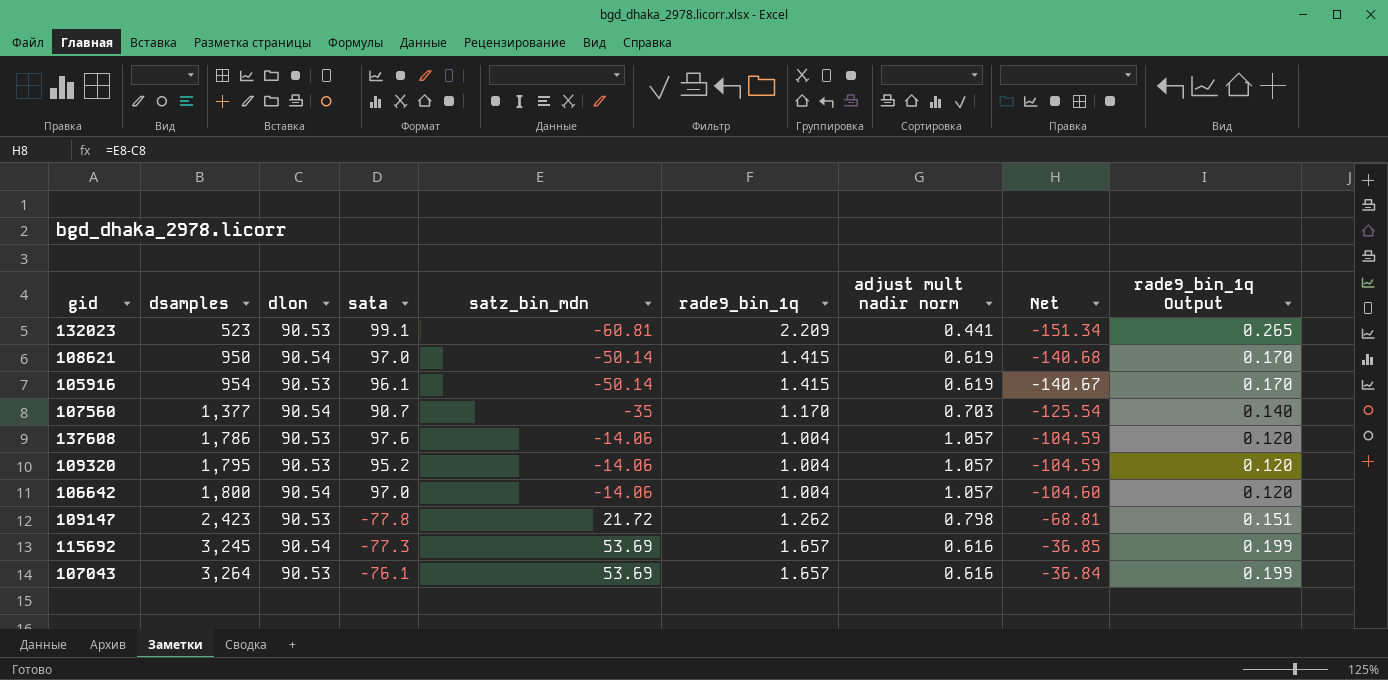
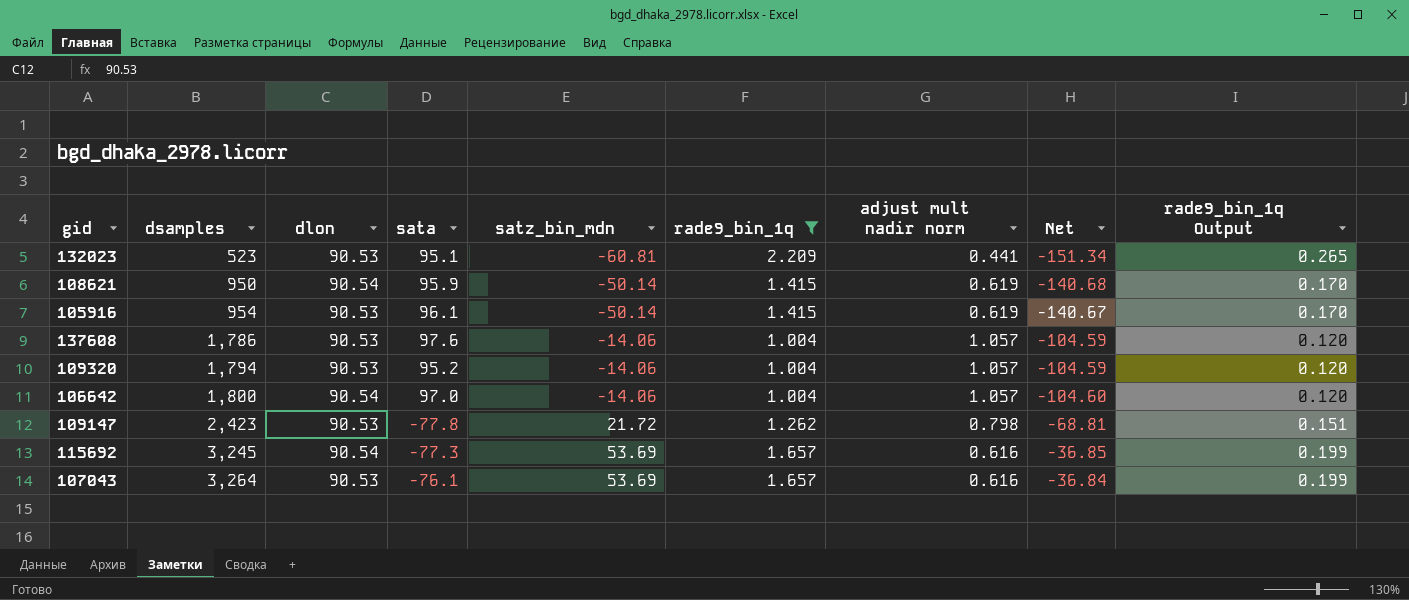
filter: none -> rade9_bin_1q != 1.170
132023 | sata: 99.1 -> 95.1
108621 | sata: 97.0 -> 95.9
109320 | dsamples: 1,795 -> 1,794

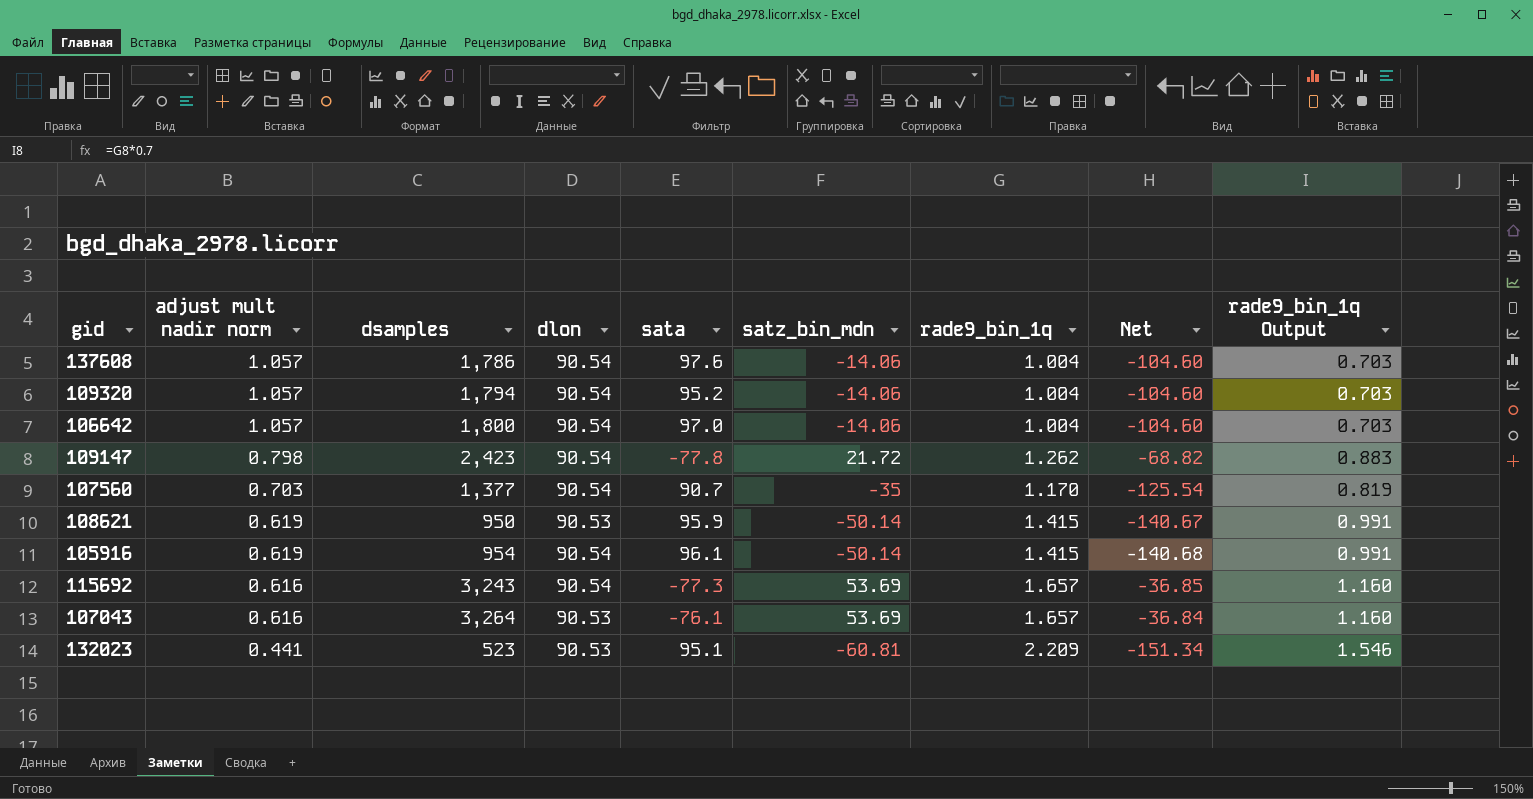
filter: rade9_bin_1q != 1.170 -> none
row order: dsamples ascending -> adjust mult nadir norm descending
column adjust mult nadir norm | position: 7 -> 2
column rade9_bin_1q Output | formula: [rade9_bin_1q] * 0.12 -> [rade9_bin_1q] * 0.7
137608 | dlon: 90.53 -> 90.54
137608 | Net: -104.59 -> -104.60
109320 | dlon: 90.53 -> 90.54
109320 | Net: -104.59 -> -104.60
109147 | dlon: 90.53 -> 90.54
109147 | Net: -68.81 -> -68.82
108621 | dlon: 90.54 -> 90.53
108621 | Net: -140.68 -> -140.67
105916 | dlon: 90.53 -> 90.54
105916 | Net: -140.67 -> -140.68
115692 | dsamples: 3,245 -> 3,243

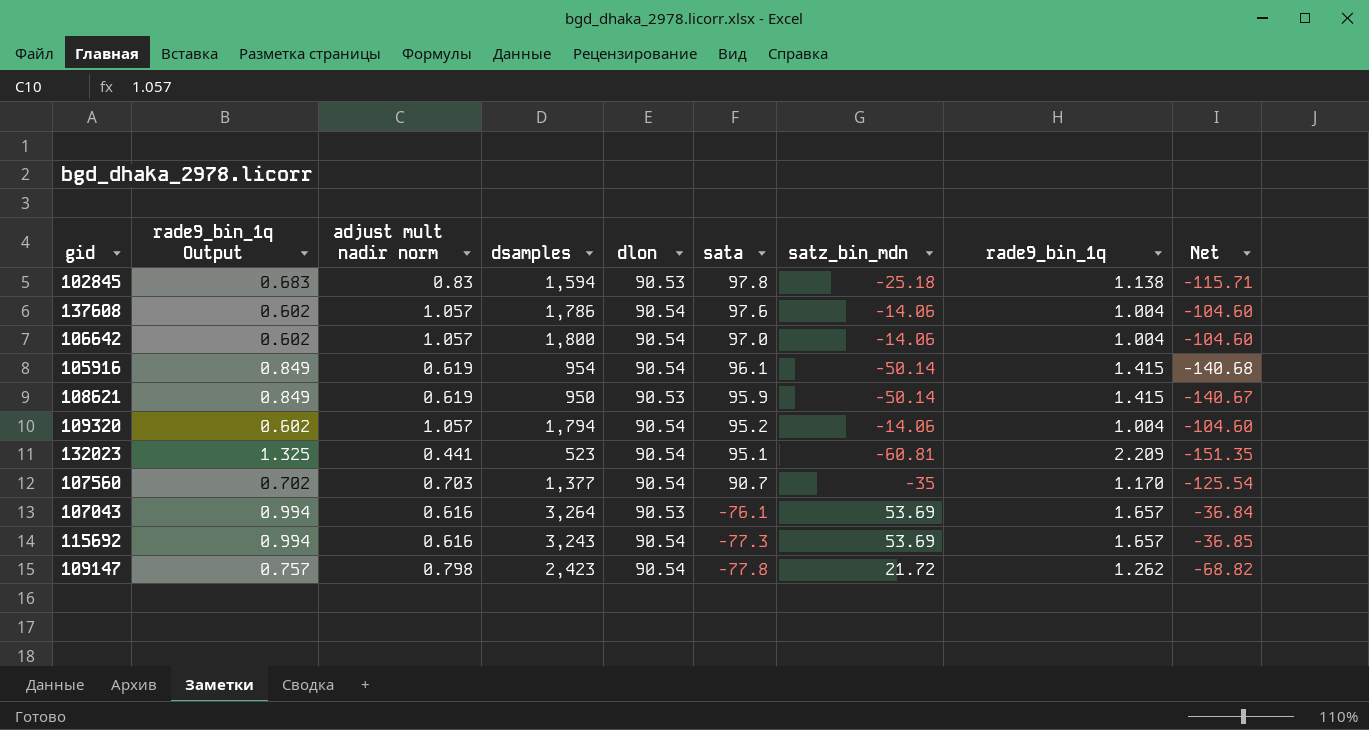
row order: adjust mult nadir norm descending -> sata descending
column rade9_bin_1q Output | formula: [rade9_bin_1q] * 0.7 -> [rade9_bin_1q] * 0.6
column rade9_bin_1q Output | position: 9 -> 2
row 102845: none -> 0.683 | 0.83 | 1,594 | 90.53 | 97.8 | -25.18 | 1.138 | -115.71
132023 | dlon: 90.53 -> 90.54
132023 | Net: -151.34 -> -151.35

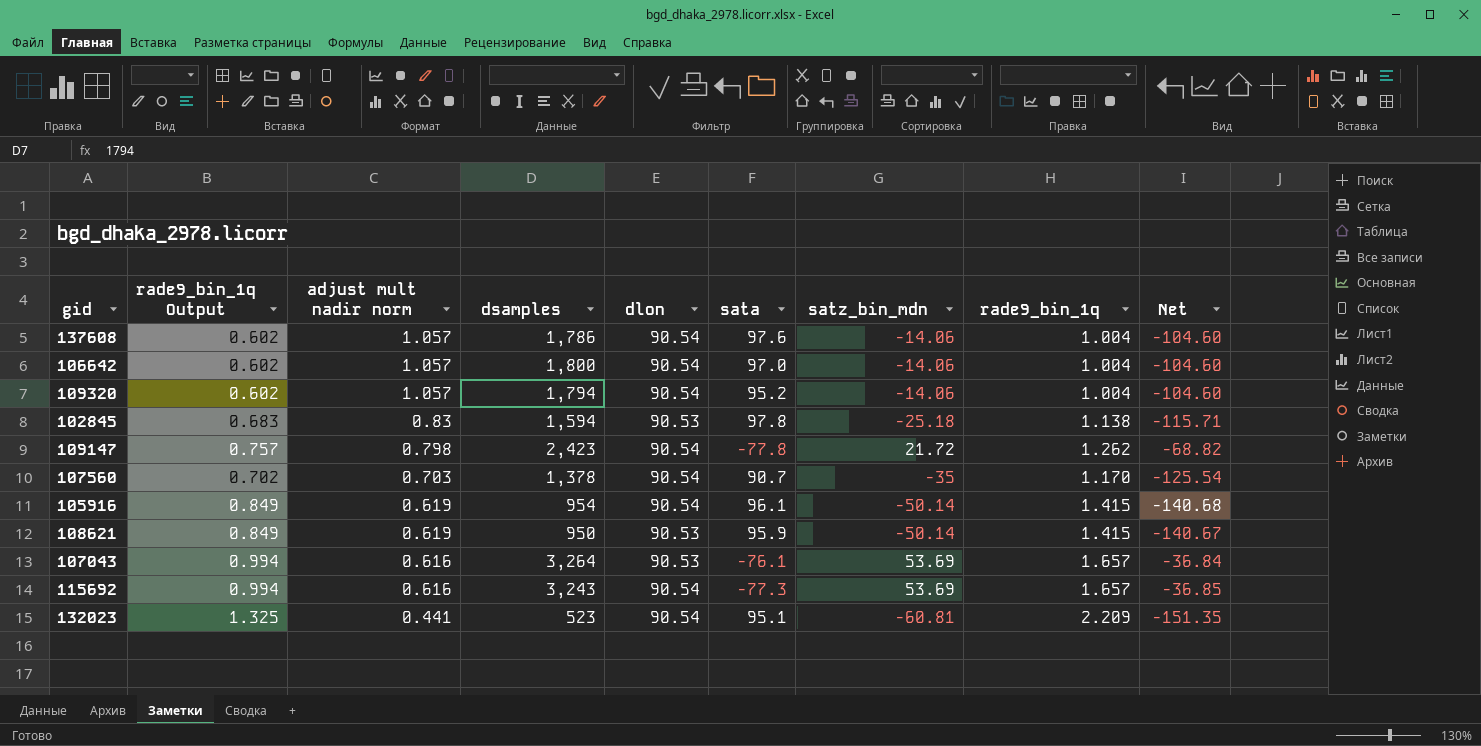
row order: sata descending -> adjust mult nadir norm descending
107560 | dsamples: 1,377 -> 1,378

